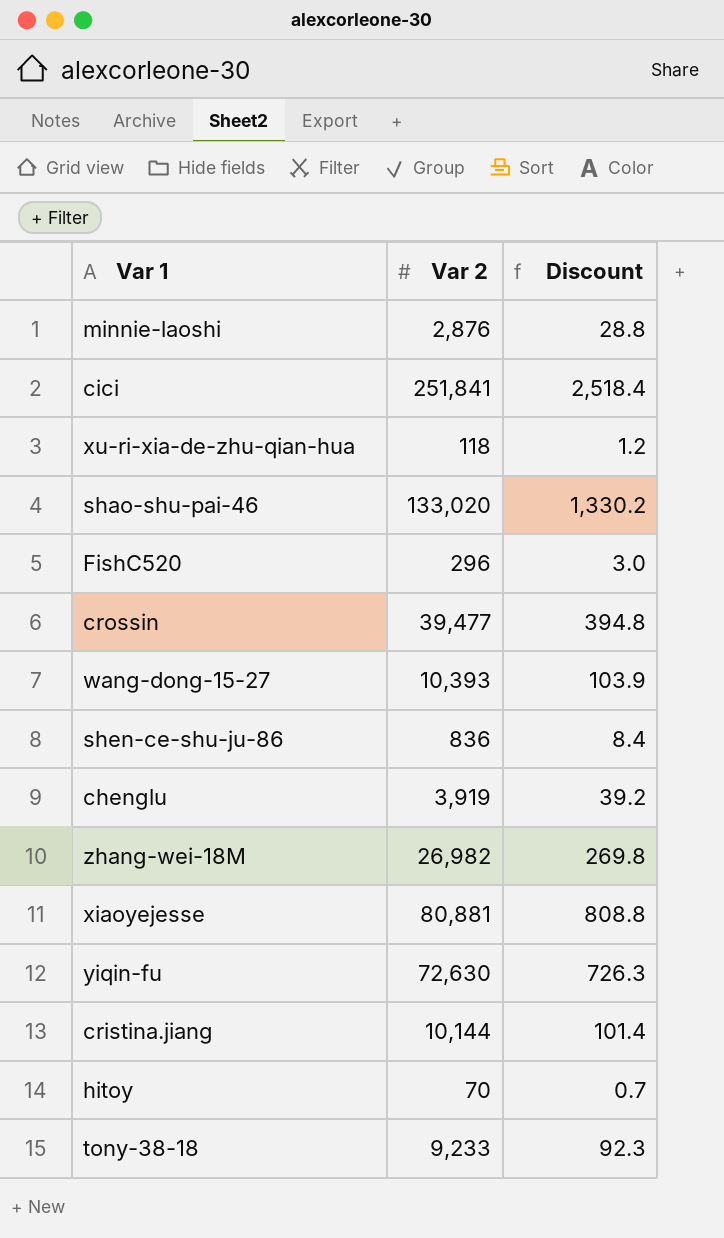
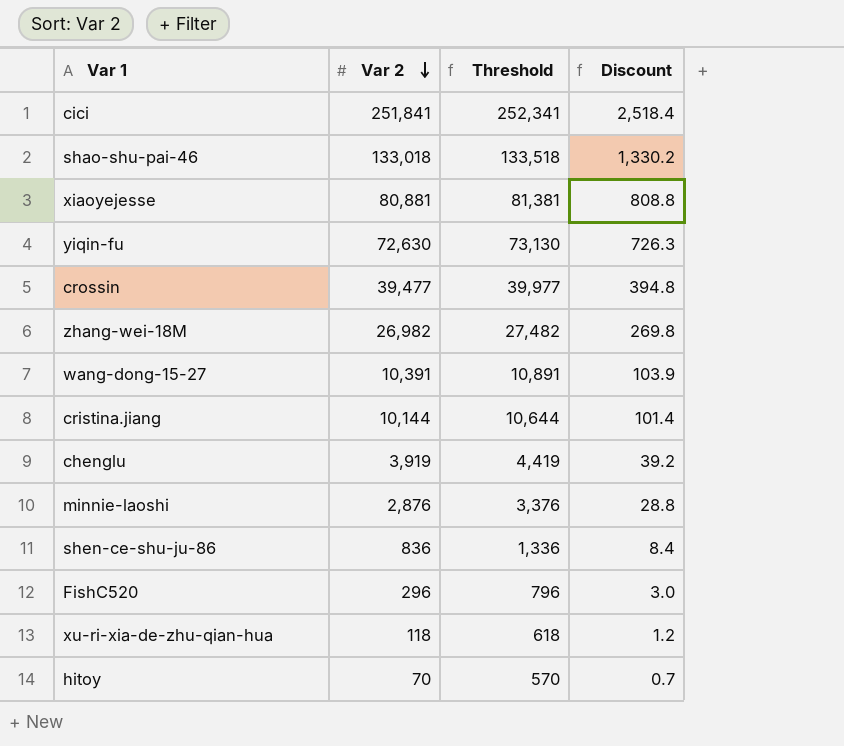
row order: none -> Var 2 descending
column Threshold | formula: none -> [Var 2] + 500
row tony-38-18: 9,233 | 92.3 -> none
shao-shu-pai-46 | Var 2: 133,020 -> 133,018
wang-dong-15-27 | Var 2: 10,393 -> 10,391

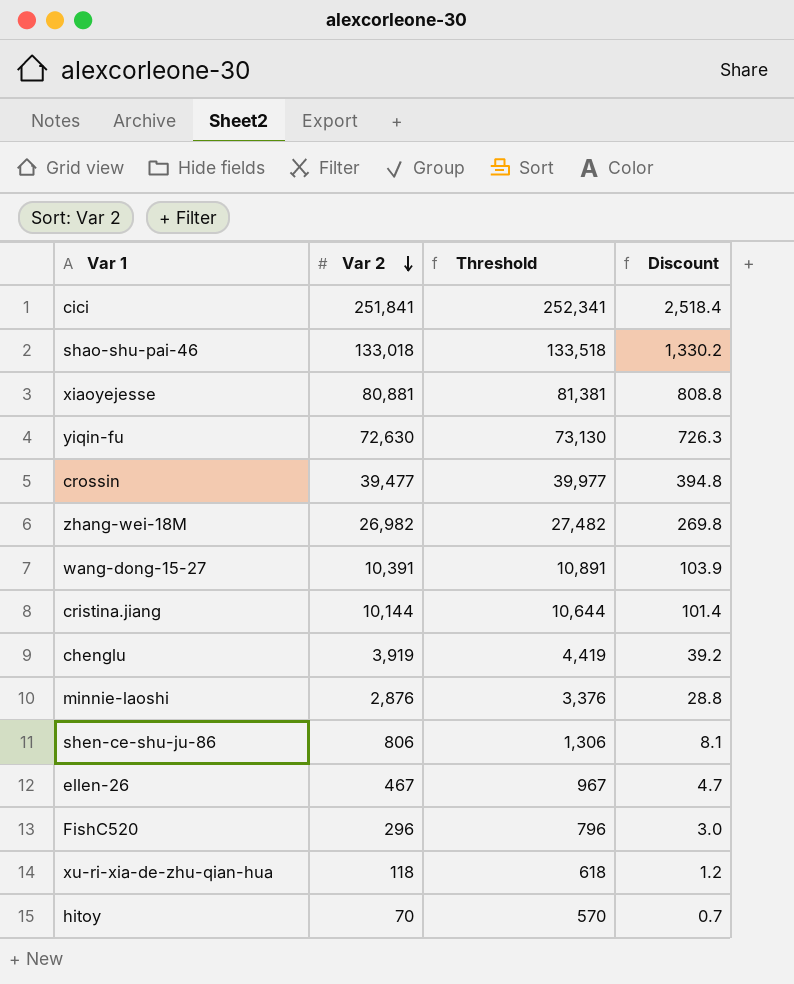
shen-ce-shu-ju-86 | Var 2: 836 -> 806
shen-ce-shu-ju-86 | Threshold: 1,336 -> 1,306
shen-ce-shu-ju-86 | Discount: 8.4 -> 8.1
row ellen-26: none -> 467 | 967 | 4.7

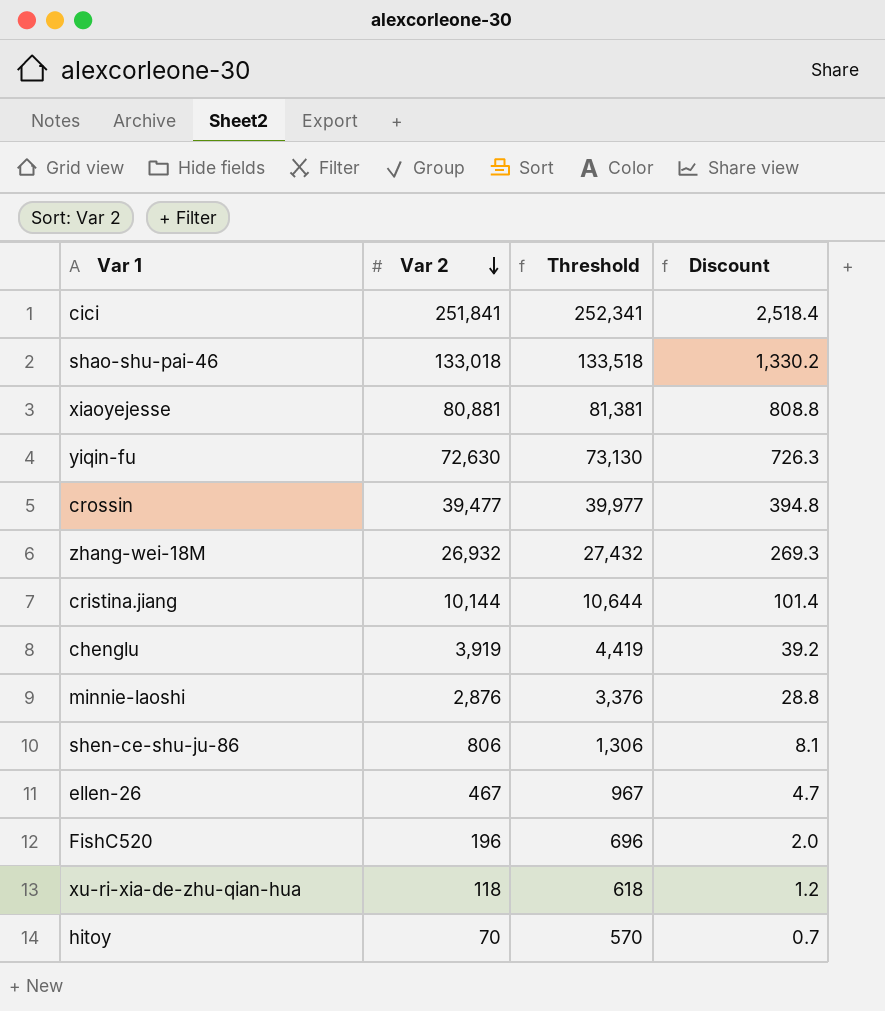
row wang-dong-15-27: 10,391 | 10,891 | 103.9 -> none
zhang-wei-18M | Var 2: 26,982 -> 26,932
zhang-wei-18M | Threshold: 27,482 -> 27,432
zhang-wei-18M | Discount: 269.8 -> 269.3
FishC520 | Var 2: 296 -> 196
FishC520 | Threshold: 796 -> 696
FishC520 | Discount: 3.0 -> 2.0

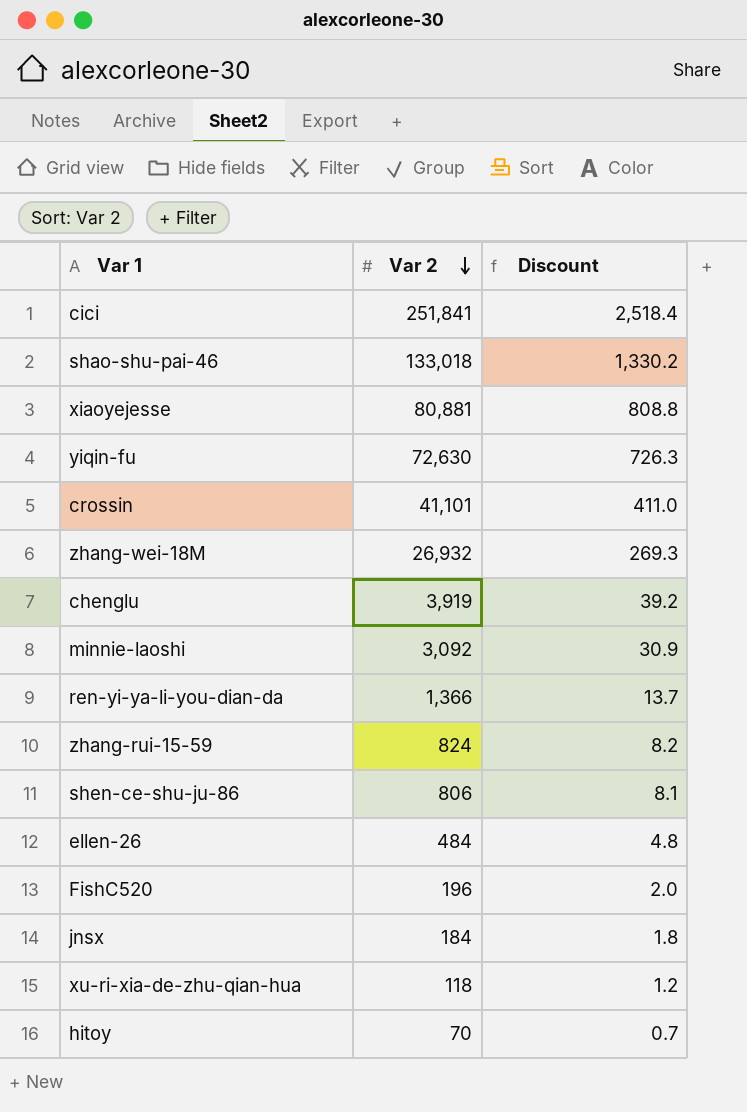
column Threshold | formula: [Var 2] + 500 -> none
row cristina.jiang: 10,144 | 10,644 | 101.4 -> none
crossin | Var 2: 39,477 -> 41,101
crossin | Discount: 394.8 -> 411.0
minnie-laoshi | Var 2: 2,876 -> 3,092
minnie-laoshi | Discount: 28.8 -> 30.9
row ren-yi-ya-li-you-dian-da: none -> 1,366 | 13.7
row zhang-rui-15-59: none -> 824 | 8.2
ellen-26 | Var 2: 467 -> 484
ellen-26 | Discount: 4.7 -> 4.8
row jnsx: none -> 184 | 1.8

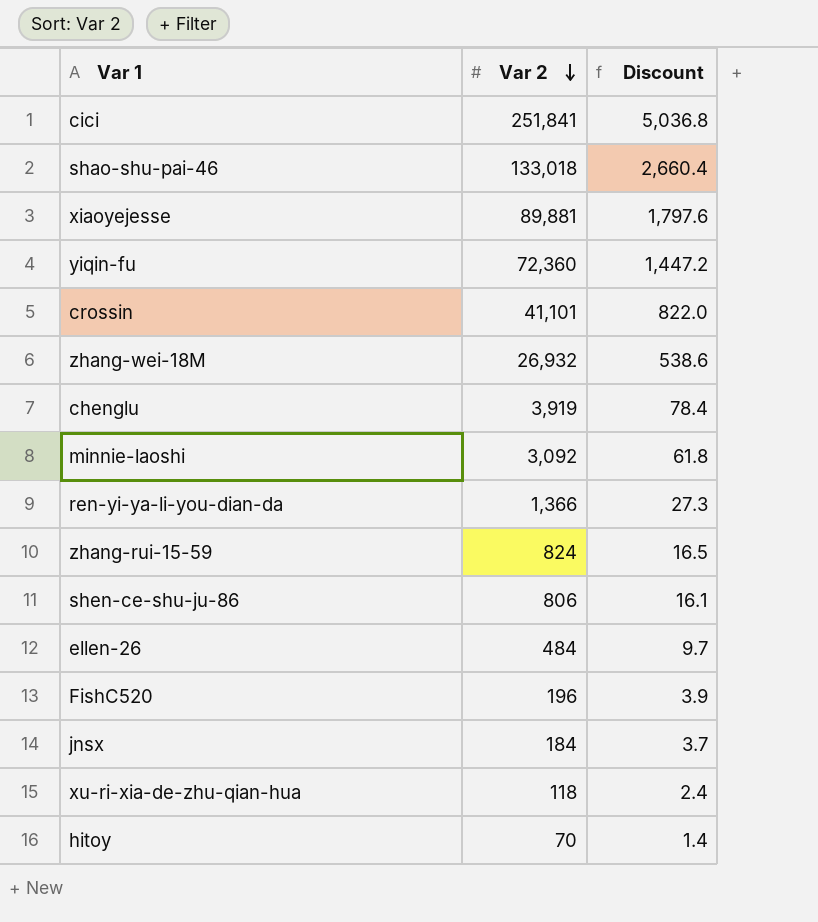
column Discount | formula: [Var 2] * 0.01 -> [Var 2] * 0.02
xiaoyejesse | Var 2: 80,881 -> 89,881
yiqin-fu | Var 2: 72,630 -> 72,360

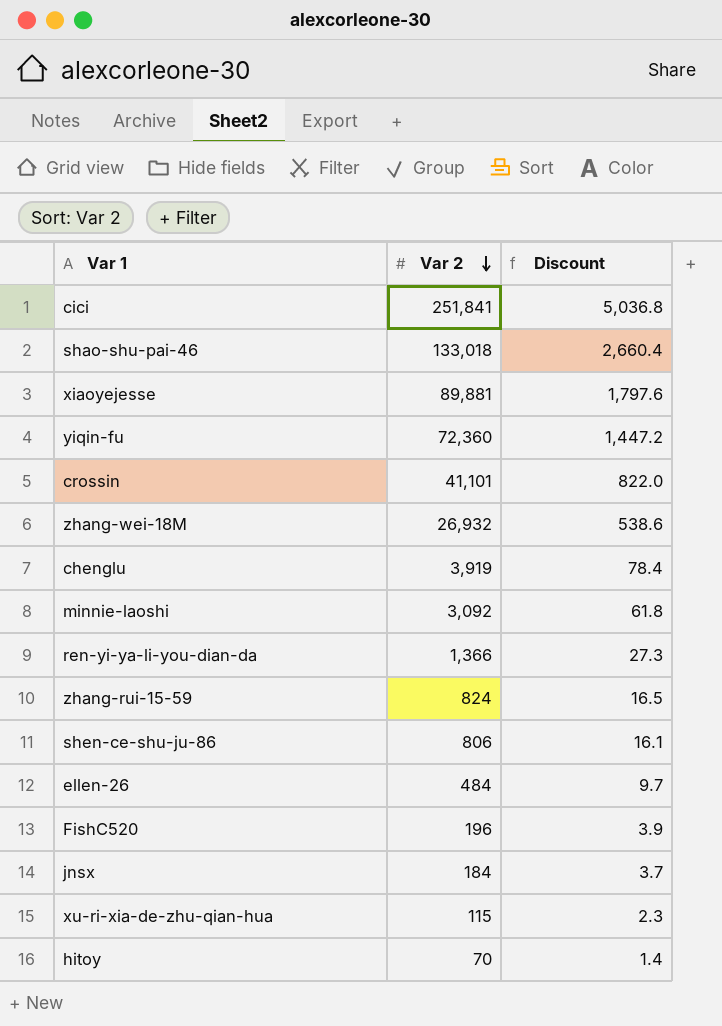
xu-ri-xia-de-zhu-qian-hua | Var 2: 118 -> 115
xu-ri-xia-de-zhu-qian-hua | Discount: 2.4 -> 2.3

